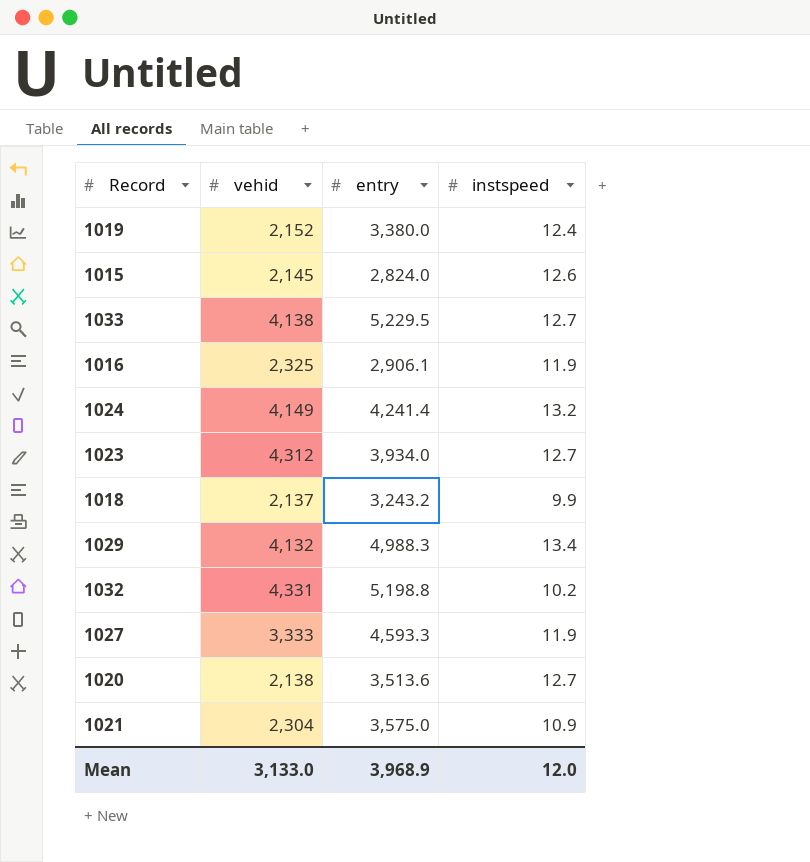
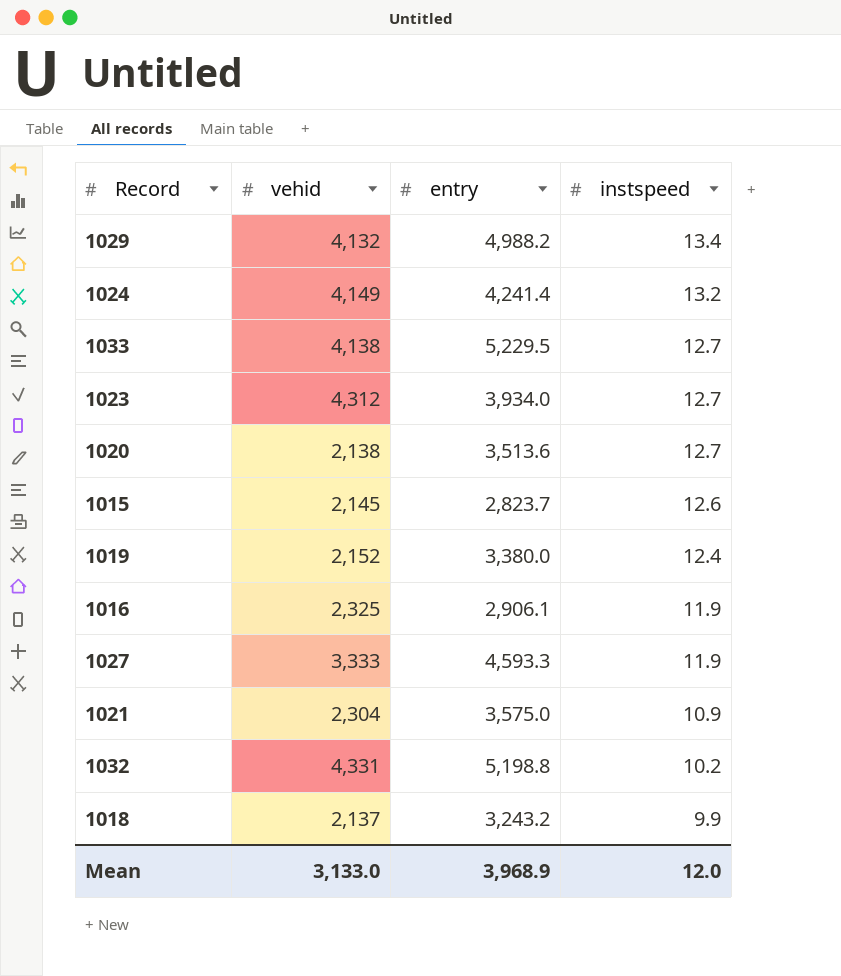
row order: none -> instspeed descending
1029 | entry: 4,988.3 -> 4,988.2
1015 | entry: 2,824.0 -> 2,823.7

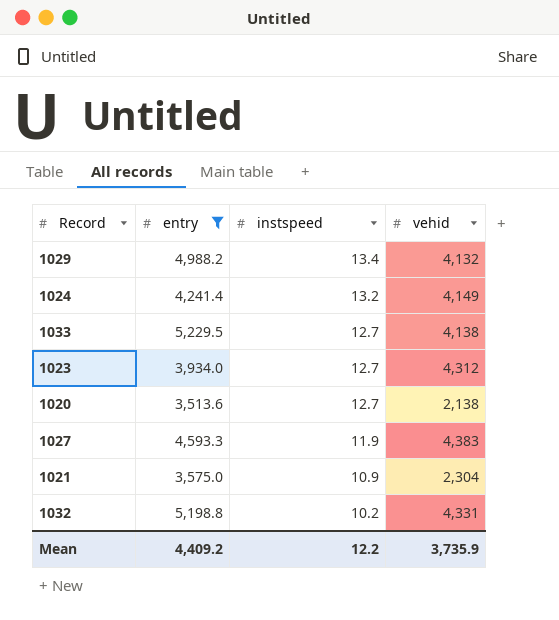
filter: none -> entry >= 3,513.6
column vehid | position: 2 -> 4
1027 | vehid: 3,333 -> 4,383
Mean | entry: 3,968.9 -> 4,409.2
Mean | instspeed: 12.0 -> 12.2
Mean | vehid: 3,133.0 -> 3,735.9

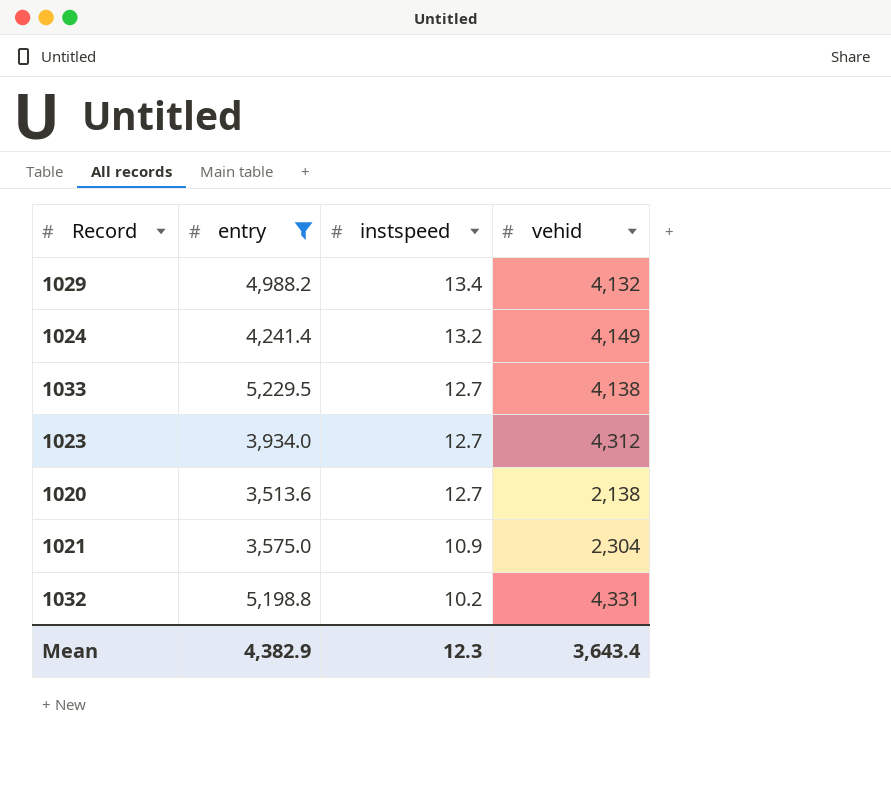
row 1027: 4,593.3 | 11.9 | 4,383 -> none
Mean | entry: 4,409.2 -> 4,382.9
Mean | instspeed: 12.2 -> 12.3
Mean | vehid: 3,735.9 -> 3,643.4

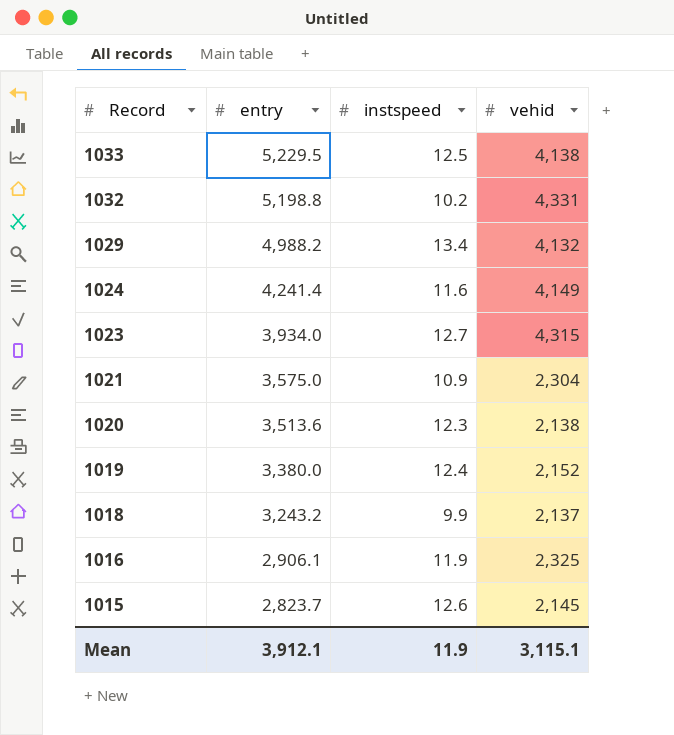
filter: entry >= 3,513.6 -> none
row order: instspeed descending -> Record descending
1033 | instspeed: 12.7 -> 12.5
1024 | instspeed: 13.2 -> 11.6
1023 | vehid: 4,312 -> 4,315
1020 | instspeed: 12.7 -> 12.3
Mean | entry: 4,382.9 -> 3,912.1
Mean | instspeed: 12.3 -> 11.9
Mean | vehid: 3,643.4 -> 3,115.1

